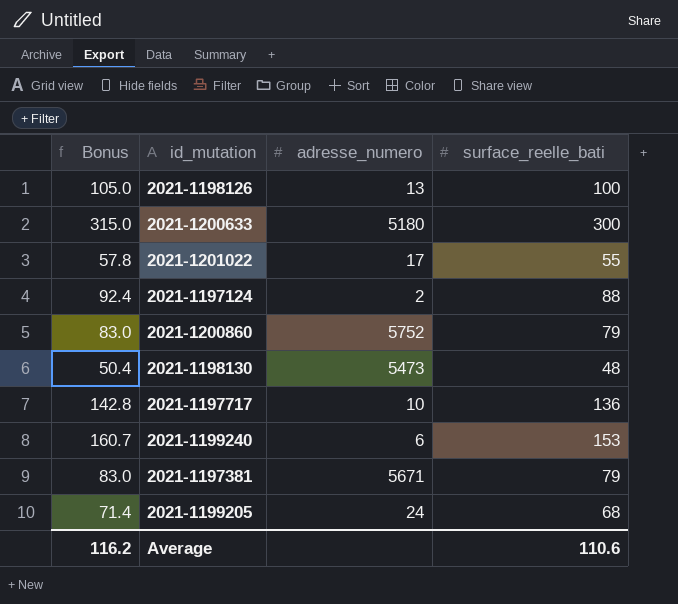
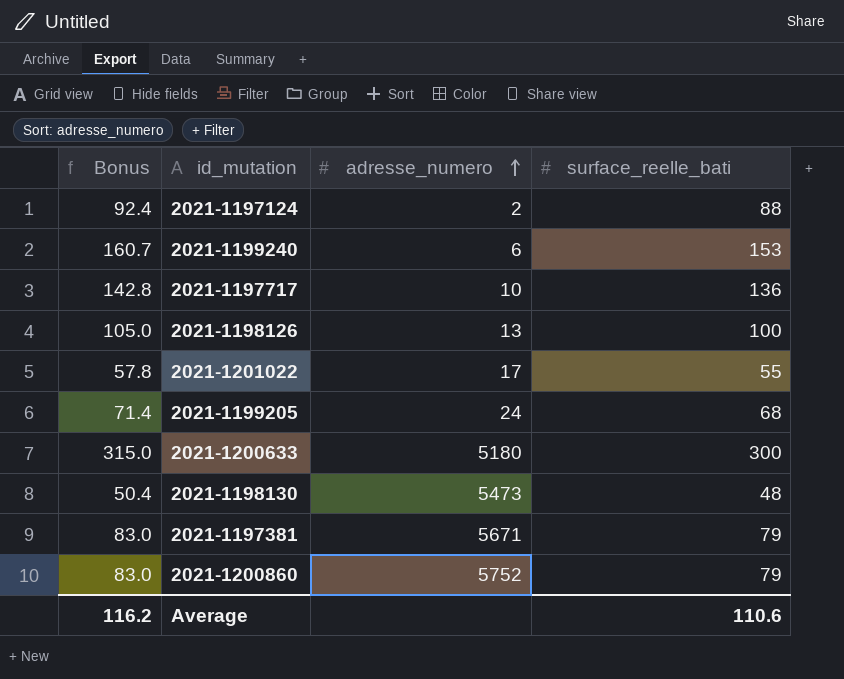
row order: none -> adresse_numero ascending

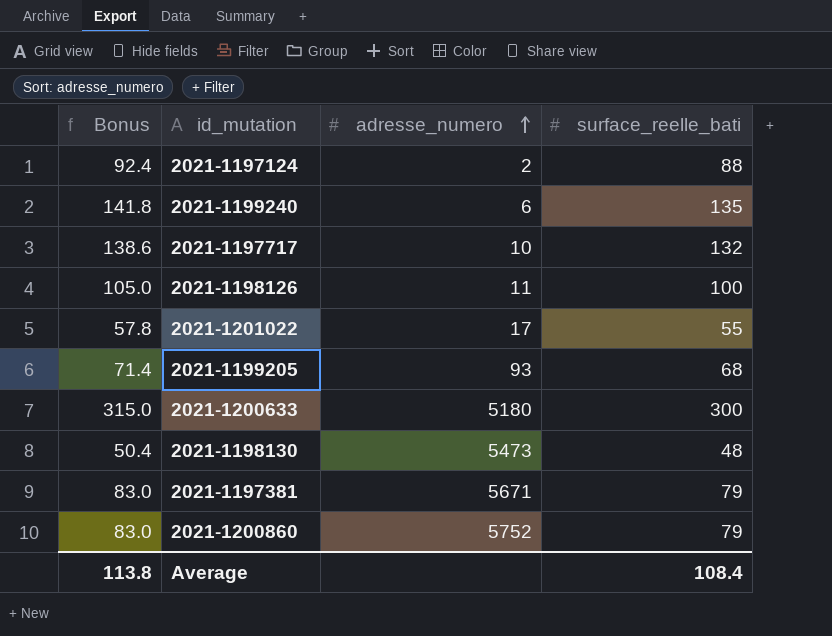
2021-1199240 | Bonus: 160.7 -> 141.8
2021-1199240 | surface_reelle_bati: 153 -> 135
2021-1197717 | Bonus: 142.8 -> 138.6
2021-1197717 | surface_reelle_bati: 136 -> 132
2021-1198126 | adresse_numero: 13 -> 11
2021-1199205 | adresse_numero: 24 -> 93
Average | Bonus: 116.2 -> 113.8
Average | surface_reelle_bati: 110.6 -> 108.4

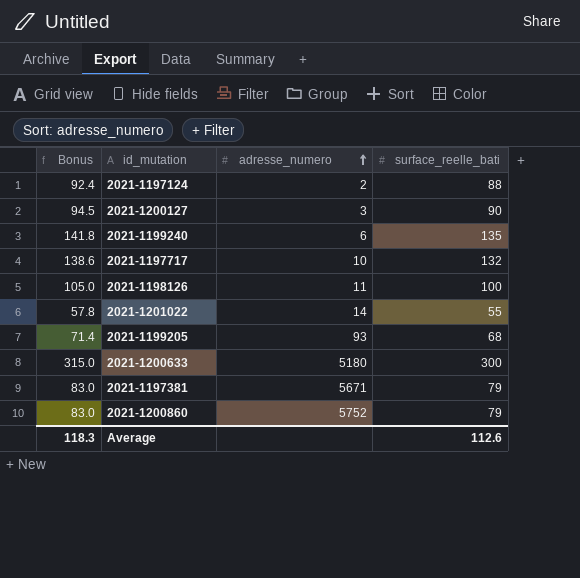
row 2021-1198130: 50.4 | 5473 | 48 -> none
row 2021-1200127: none -> 94.5 | 3 | 90
2021-1201022 | adresse_numero: 17 -> 14
Average | Bonus: 113.8 -> 118.3
Average | surface_reelle_bati: 108.4 -> 112.6

